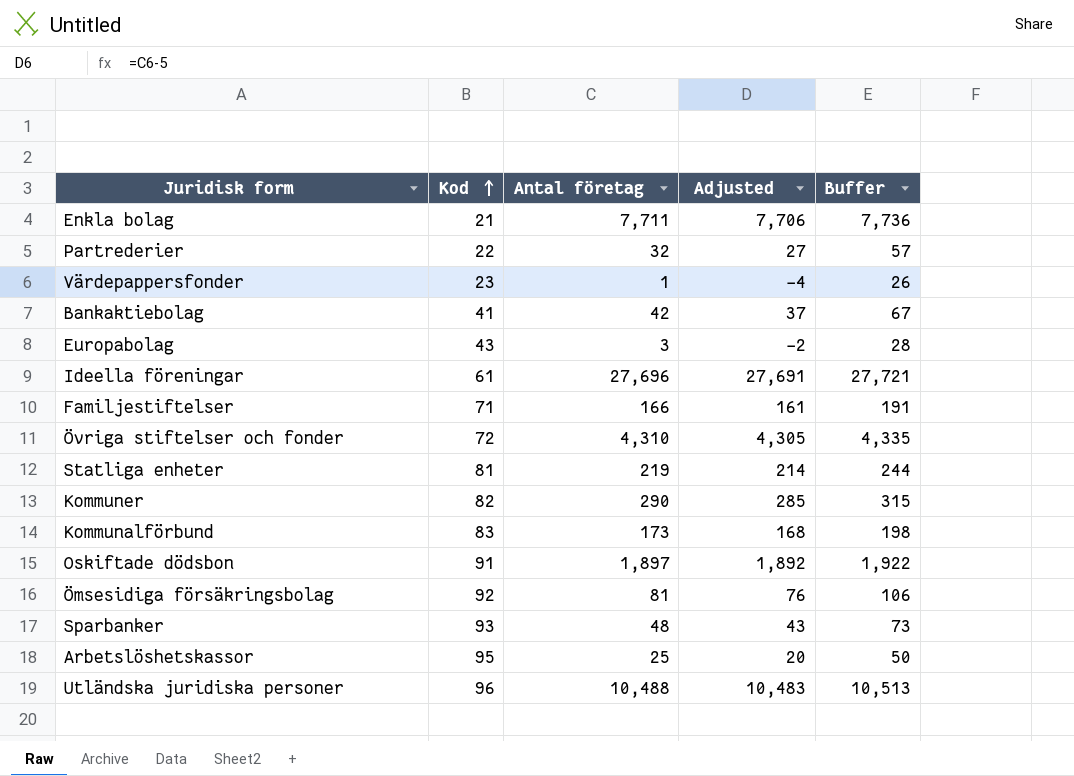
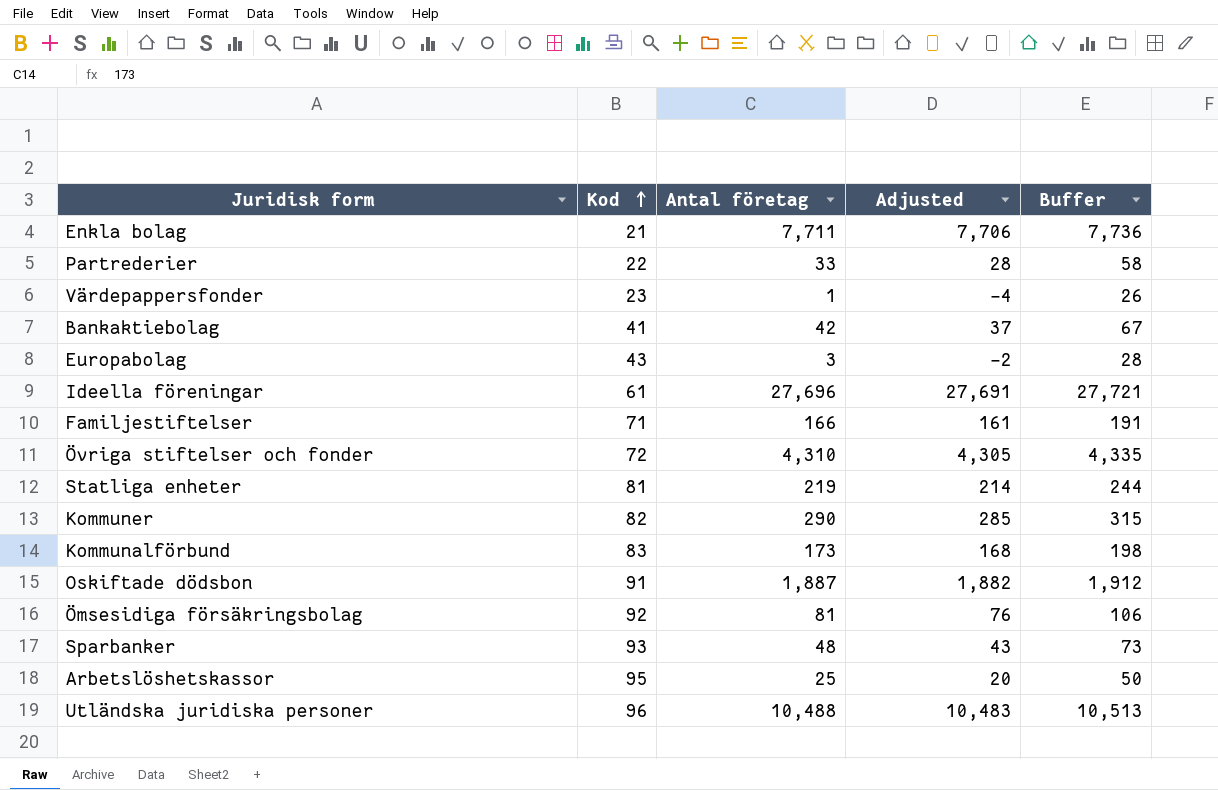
Partrederier | Antal företag: 32 -> 33
Partrederier | Adjusted: 27 -> 28
Partrederier | Buffer: 57 -> 58
Oskiftade dödsbon | Antal företag: 1,897 -> 1,887
Oskiftade dödsbon | Adjusted: 1,892 -> 1,882
Oskiftade dödsbon | Buffer: 1,922 -> 1,912

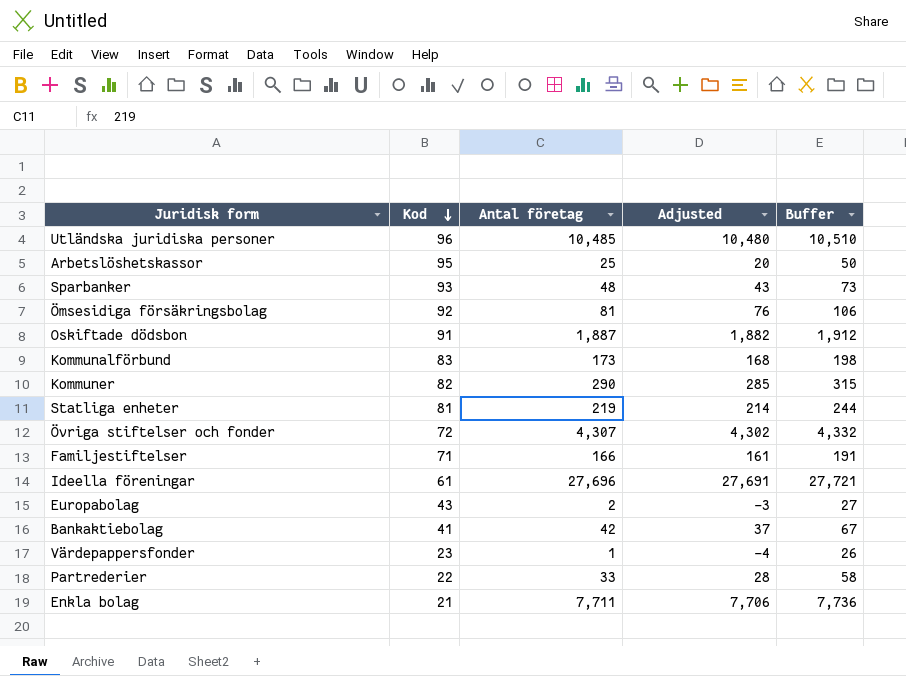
row order: Kod ascending -> Kod descending
Utländska juridiska personer | Antal företag: 10,488 -> 10,485
Utländska juridiska personer | Adjusted: 10,483 -> 10,480
Utländska juridiska personer | Buffer: 10,513 -> 10,510
Övriga stiftelser och fonder | Antal företag: 4,310 -> 4,307
Övriga stiftelser och fonder | Adjusted: 4,305 -> 4,302
Övriga stiftelser och fonder | Buffer: 4,335 -> 4,332
Europabolag | Antal företag: 3 -> 2
Europabolag | Adjusted: -2 -> -3
Europabolag | Buffer: 28 -> 27

